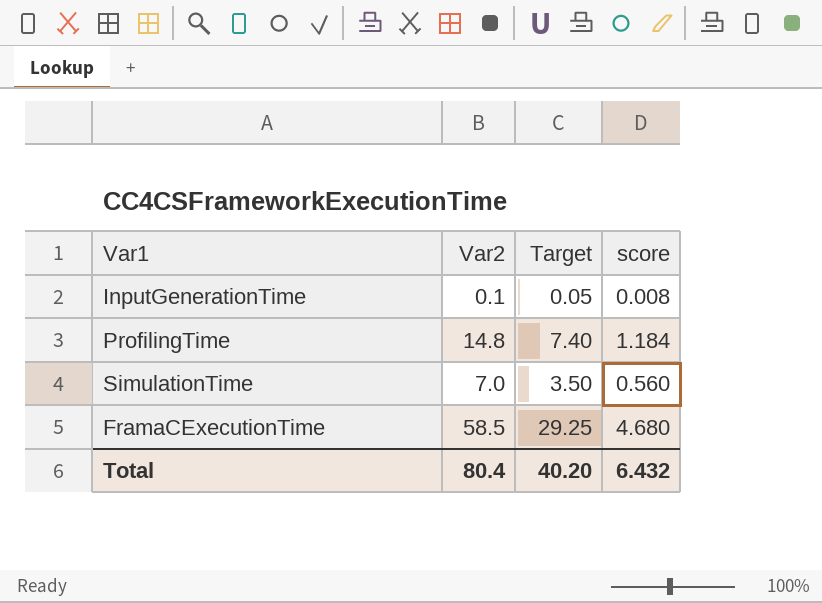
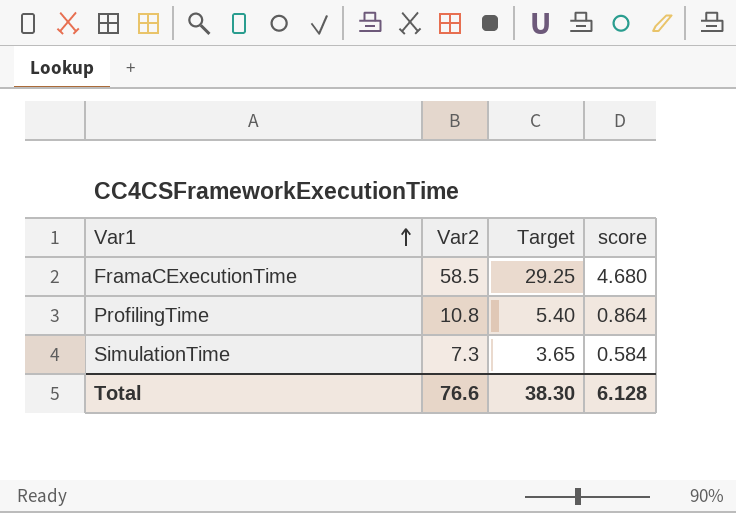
row order: none -> Var1 ascending
row InputGenerationTime: 0.1 | 0.05 | 0.008 -> none
ProfilingTime | Var2: 14.8 -> 10.8
ProfilingTime | Target: 7.40 -> 5.40
ProfilingTime | score: 1.184 -> 0.864
SimulationTime | Var2: 7.0 -> 7.3
SimulationTime | Target: 3.50 -> 3.65
SimulationTime | score: 0.560 -> 0.584
Total | Var2: 80.4 -> 76.6
Total | Target: 40.20 -> 38.30
Total | score: 6.432 -> 6.128

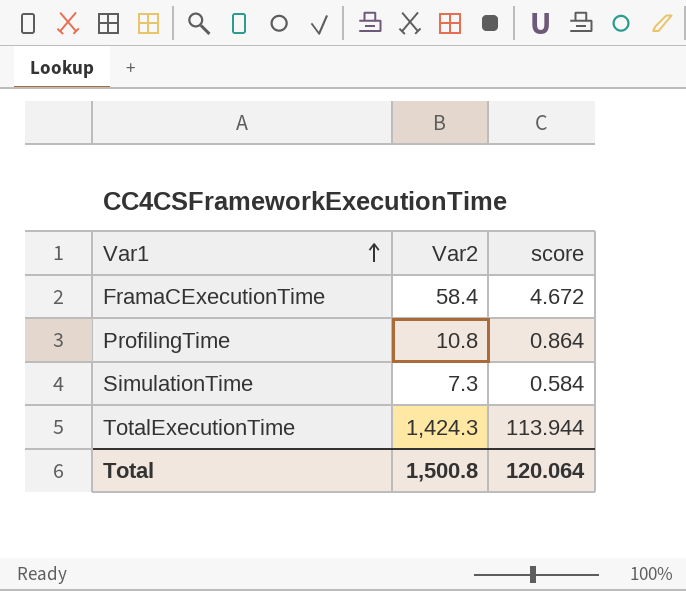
column Target | formula: [Var2] * 0.5 -> none
FramaCExecutionTime | Var2: 58.5 -> 58.4
FramaCExecutionTime | score: 4.680 -> 4.672
row TotalExecutionTime: none -> 1,424.3 | 113.944
Total | Var2: 76.6 -> 1,500.8
Total | score: 6.128 -> 120.064

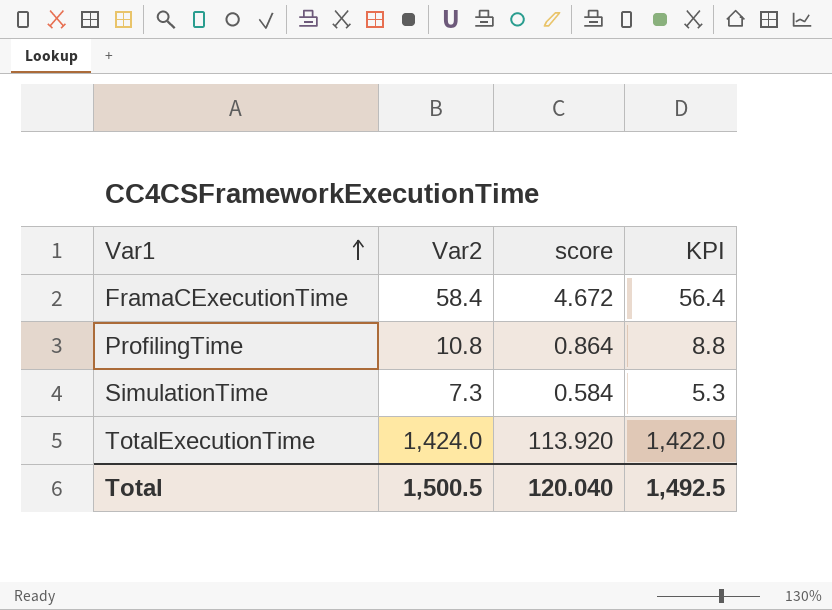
column KPI | formula: none -> [Var2] - 2
TotalExecutionTime | Var2: 1,424.3 -> 1,424.0
TotalExecutionTime | score: 113.944 -> 113.920
Total | Var2: 1,500.8 -> 1,500.5
Total | score: 120.064 -> 120.040

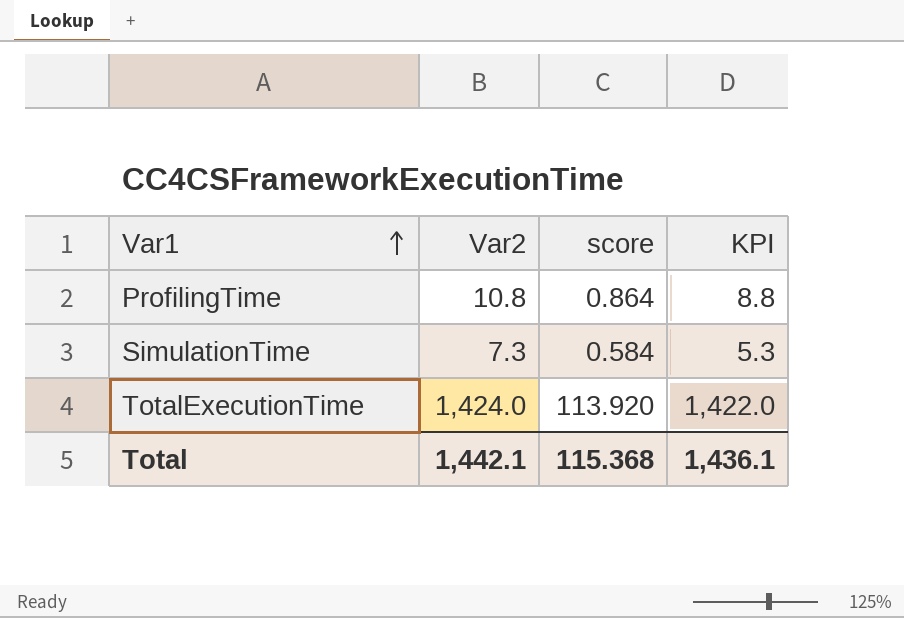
row FramaCExecutionTime: 58.4 | 4.672 | 56.4 -> none
Total | Var2: 1,500.5 -> 1,442.1
Total | score: 120.040 -> 115.368
Total | KPI: 1,492.5 -> 1,436.1

